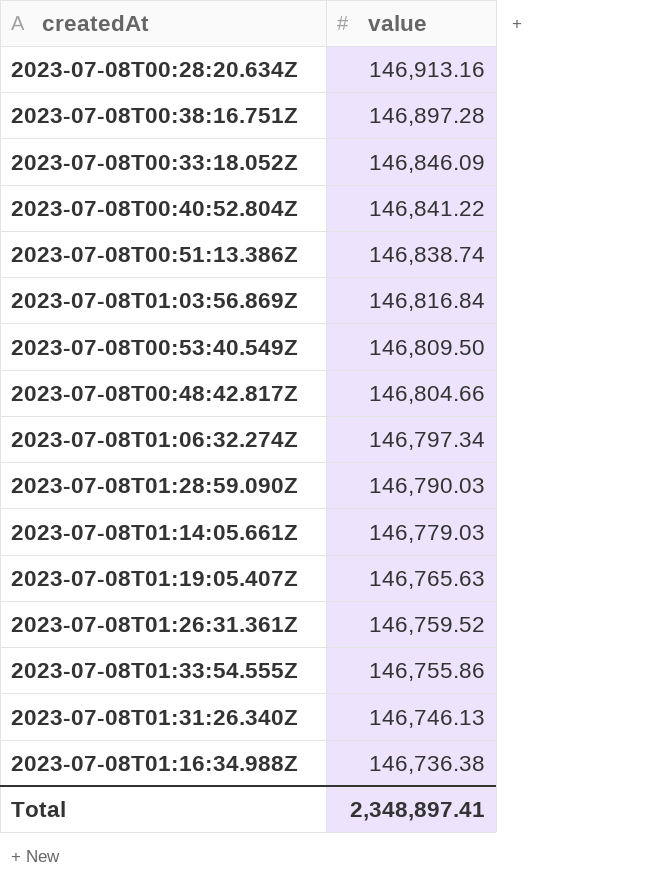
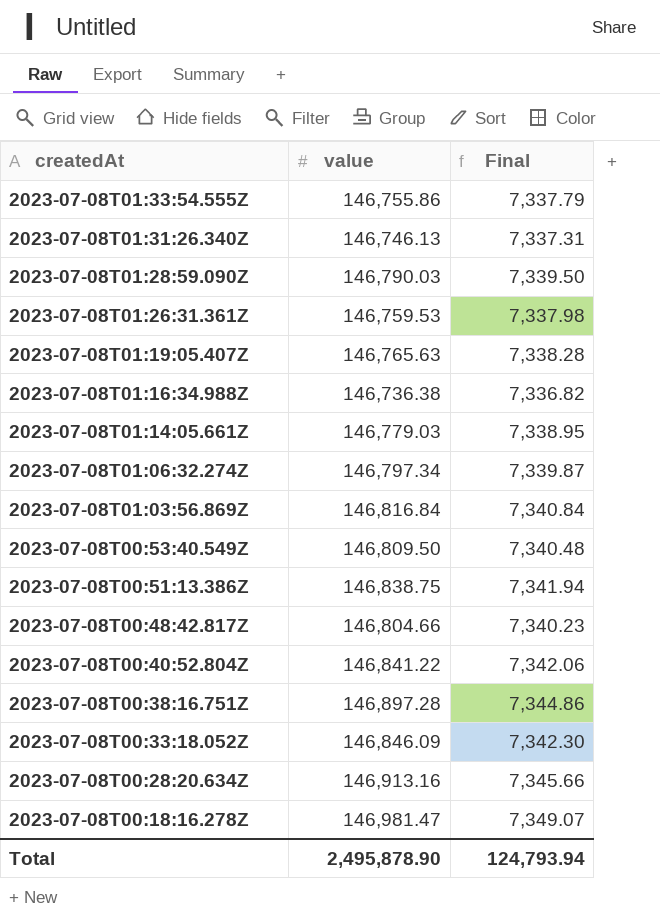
row order: value descending -> createdAt descending
column Final | formula: none -> [value] * 0.05
2023-07-08T01:26:31.361Z | value: 146,759.52 -> 146,759.53
2023-07-08T00:51:13.386Z | value: 146,838.74 -> 146,838.75
row 2023-07-08T00:18:16.278Z: none -> 146,981.47 | 7,349.07
Total | value: 2,348,897.41 -> 2,495,878.90

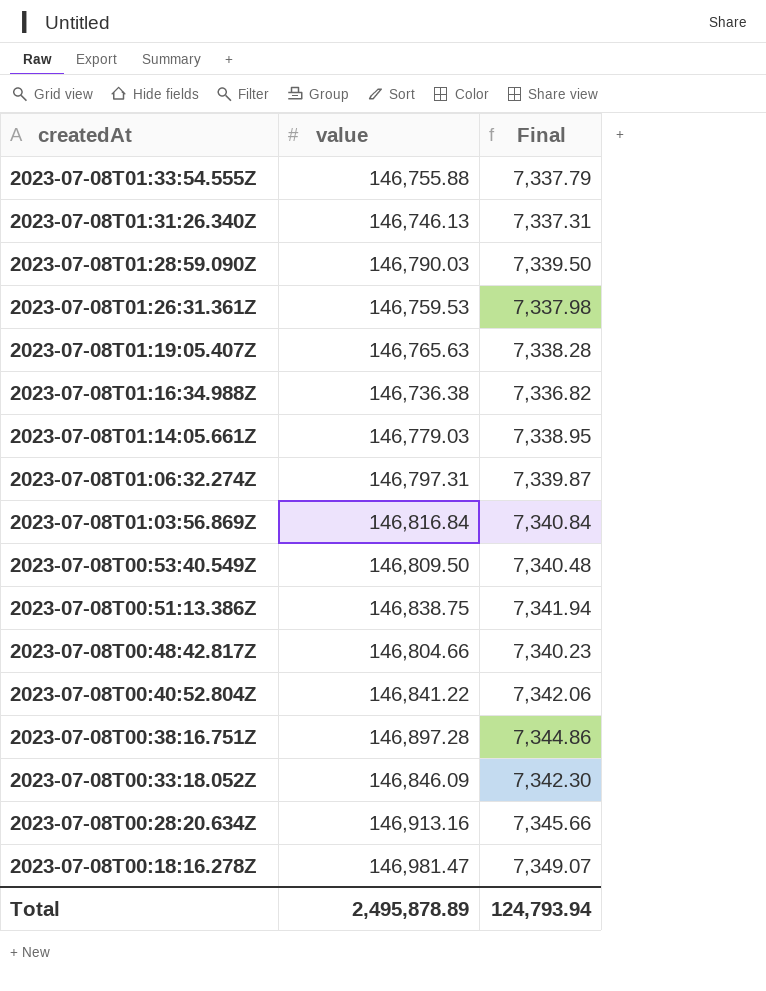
2023-07-08T01:33:54.555Z | value: 146,755.86 -> 146,755.88
2023-07-08T01:06:32.274Z | value: 146,797.34 -> 146,797.31
Total | value: 2,495,878.90 -> 2,495,878.89

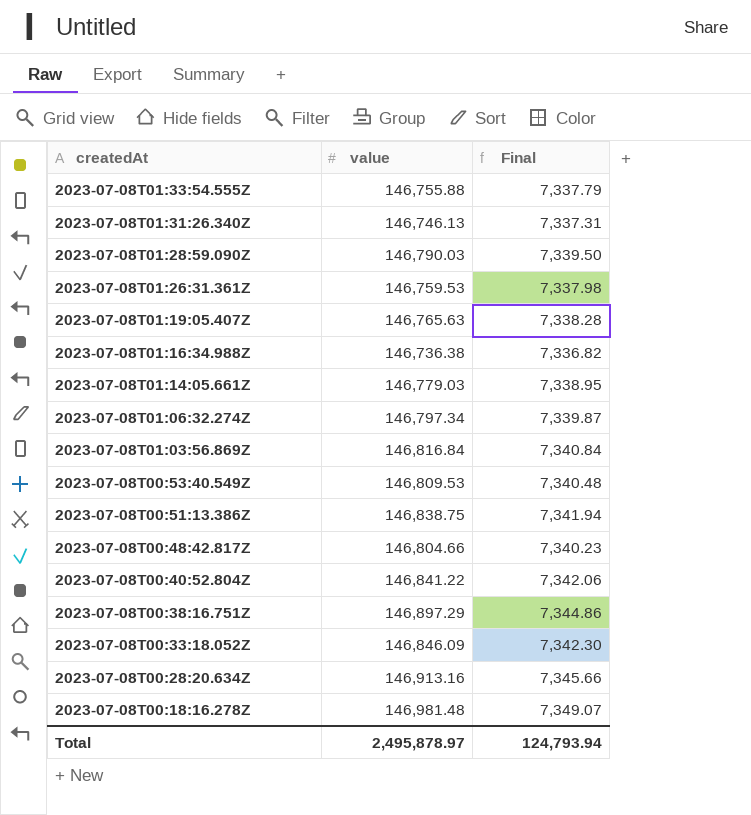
2023-07-08T01:06:32.274Z | value: 146,797.31 -> 146,797.34
2023-07-08T00:53:40.549Z | value: 146,809.50 -> 146,809.53
2023-07-08T00:38:16.751Z | value: 146,897.28 -> 146,897.29
2023-07-08T00:18:16.278Z | value: 146,981.47 -> 146,981.48
Total | value: 2,495,878.89 -> 2,495,878.97

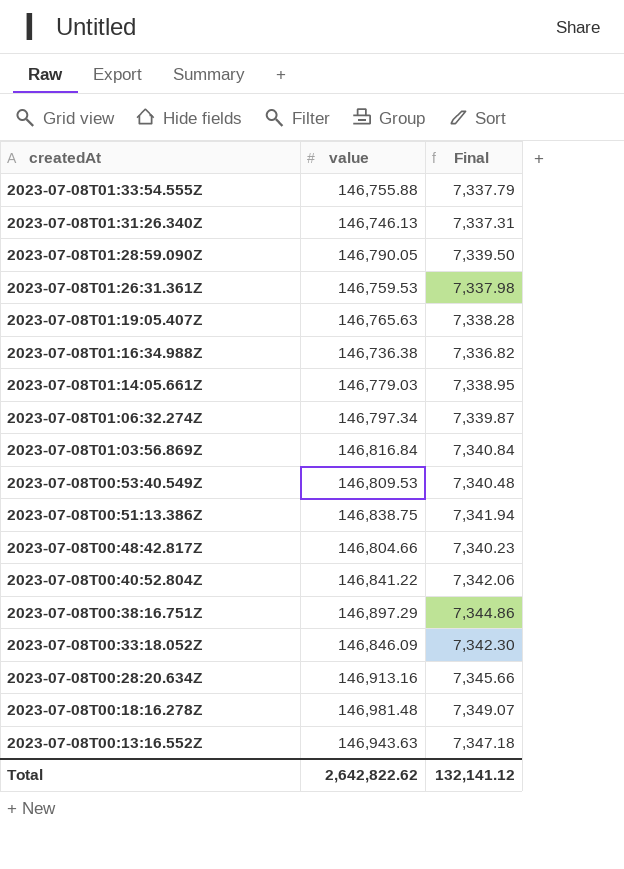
2023-07-08T01:28:59.090Z | value: 146,790.03 -> 146,790.05
row 2023-07-08T00:13:16.552Z: none -> 146,943.63 | 7,347.18
Total | value: 2,495,878.97 -> 2,642,822.62
Total | Final: 124,793.94 -> 132,141.12

